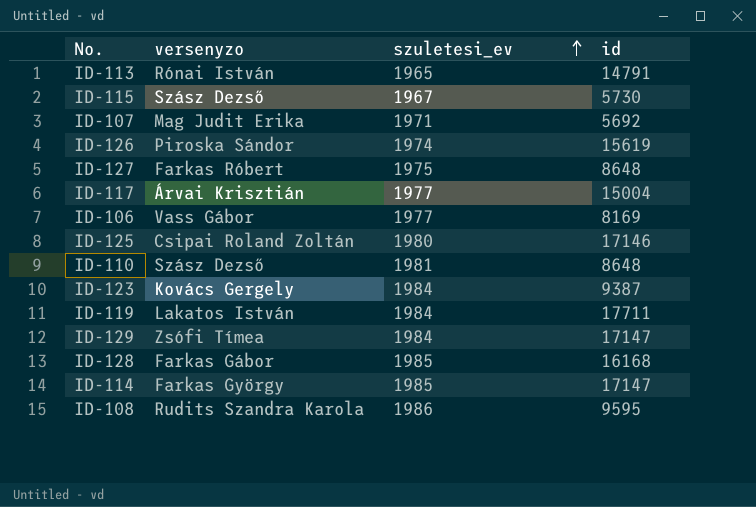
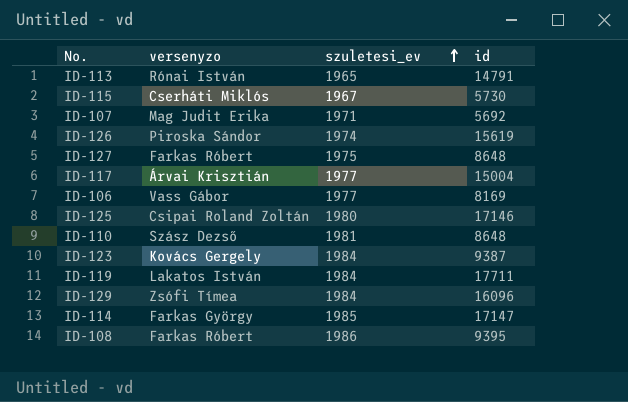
row ID-128: Farkas Gábor | 1985 | 16168 -> none
ID-115 | versenyzo: Szász Dezső -> Cserháti Miklós
ID-129 | id: 17147 -> 16096
ID-108 | versenyzo: Rudits Szandra Karola -> Farkas Róbert
ID-108 | id: 9595 -> 9395

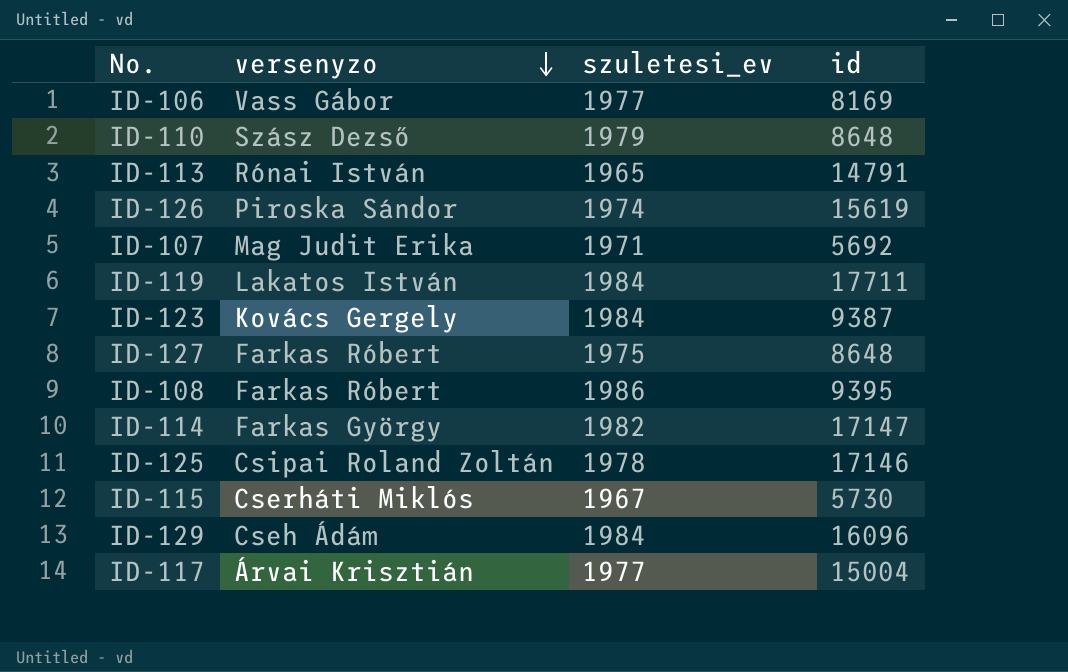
row order: szuletesi_ev ascending -> versenyzo descending
ID-110 | szuletesi_ev: 1981 -> 1979
ID-114 | szuletesi_ev: 1985 -> 1982
ID-125 | szuletesi_ev: 1980 -> 1978
ID-129 | versenyzo: Zsófi Tímea -> Cseh Ádám

